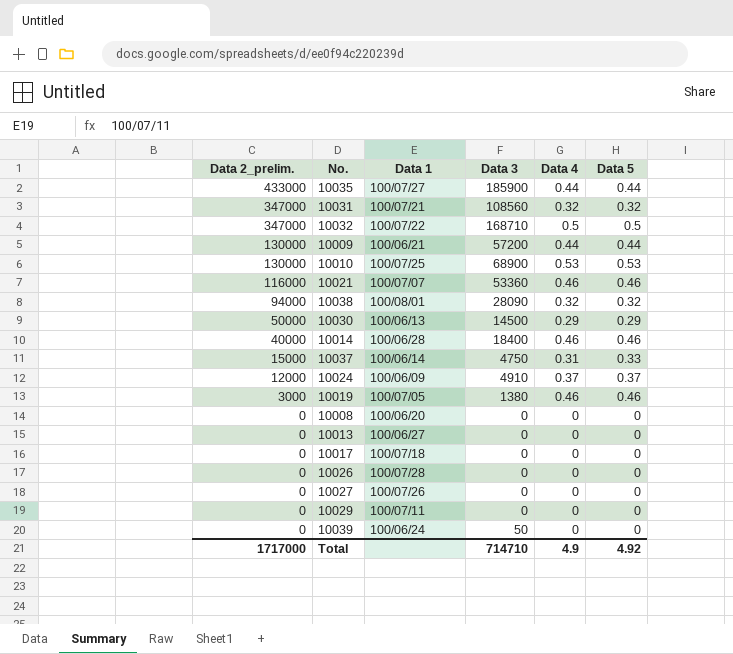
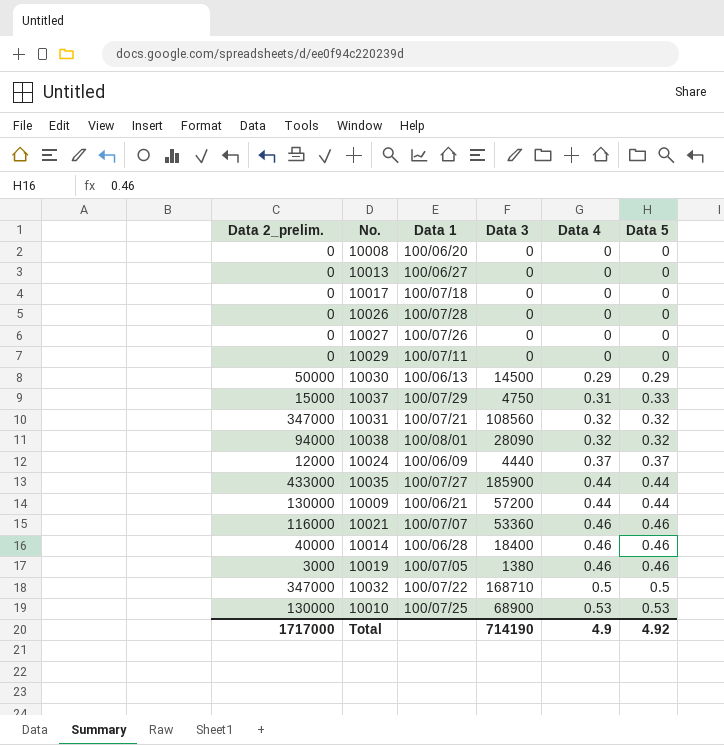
row order: Data 2_prelim. descending -> Data 4 ascending
row 10039: 0 | 100/06/24 | 50 | 0 | 0 -> none
10037 | Data 1: 100/06/14 -> 100/07/29
10024 | Data 3: 4910 -> 4440
Total | Data 3: 714710 -> 714190

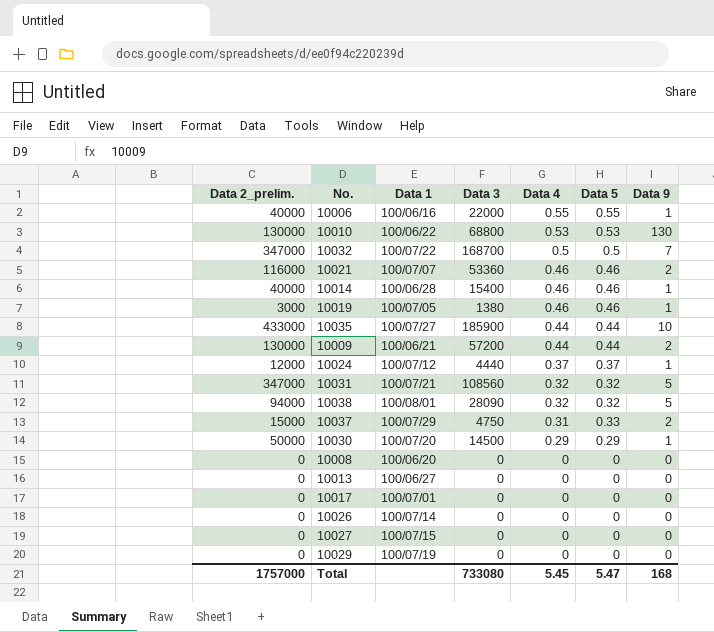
row order: Data 4 ascending -> Data 4 descending
column Data 9 | position: none -> 7
row 10006: none -> 40000 | 100/06/16 | 22000 | 0.55 | 0.55 | 1
10010 | Data 1: 100/07/25 -> 100/06/22
10010 | Data 3: 68900 -> 68800
10032 | Data 3: 168710 -> 168700
10014 | Data 3: 18400 -> 15400
10024 | Data 1: 100/06/09 -> 100/07/12
10030 | Data 1: 100/06/13 -> 100/07/20
10017 | Data 1: 100/07/18 -> 100/07/01
10026 | Data 1: 100/07/28 -> 100/07/14
10027 | Data 1: 100/07/26 -> 100/07/15
10029 | Data 1: 100/07/11 -> 100/07/19
Total | Data 2_prelim.: 1717000 -> 1757000
Total | Data 3: 714190 -> 733080
Total | Data 4: 4.9 -> 5.45
Total | Data 5: 4.92 -> 5.47

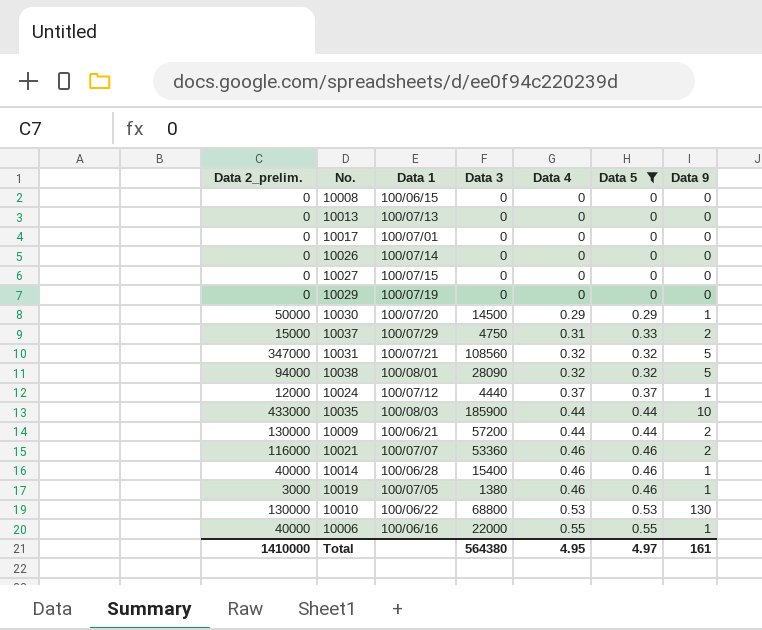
filter: none -> Data 5 != 0.5
row order: Data 4 descending -> Data 4 ascending
10008 | Data 1: 100/06/20 -> 100/06/15
10013 | Data 1: 100/06/27 -> 100/07/13
10035 | Data 1: 100/07/27 -> 100/08/03
Total | Data 2_prelim.: 1757000 -> 1410000
Total | Data 3: 733080 -> 564380
Total | Data 4: 5.45 -> 4.95
Total | Data 5: 5.47 -> 4.97
Total | Data 9: 168 -> 161

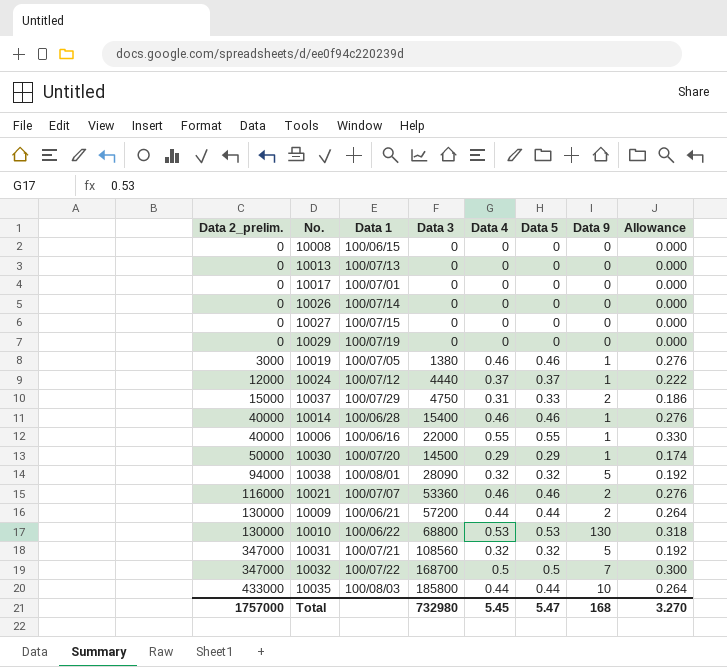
filter: Data 5 != 0.5 -> none
row order: Data 4 ascending -> Data 2_prelim. ascending
column Allowance | formula: none -> [Data 4] * 0.6
10035 | Data 3: 185900 -> 185800
Total | Data 2_prelim.: 1410000 -> 1757000
Total | Data 3: 564380 -> 732980
Total | Data 4: 4.95 -> 5.45
Total | Data 5: 4.97 -> 5.47
Total | Data 9: 161 -> 168

